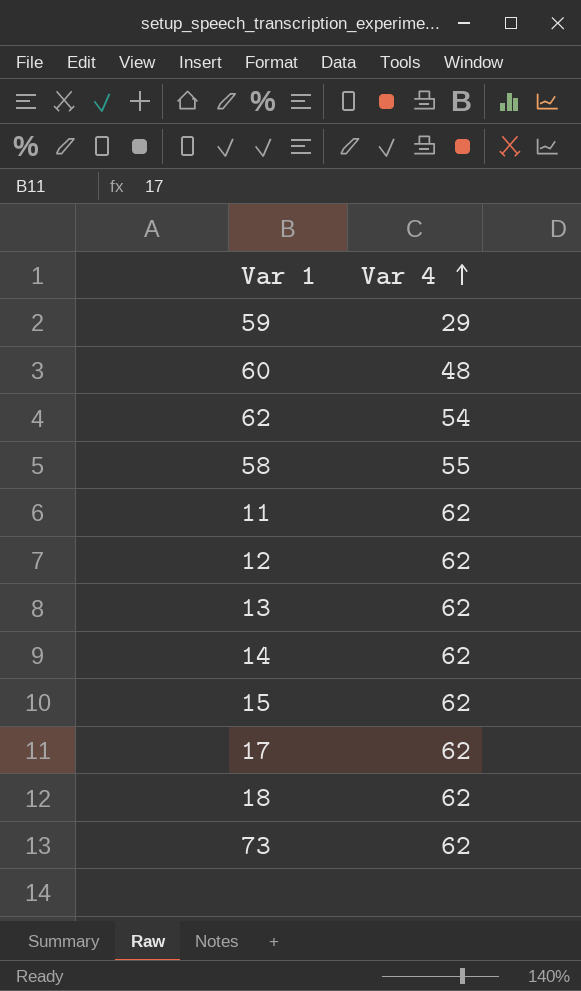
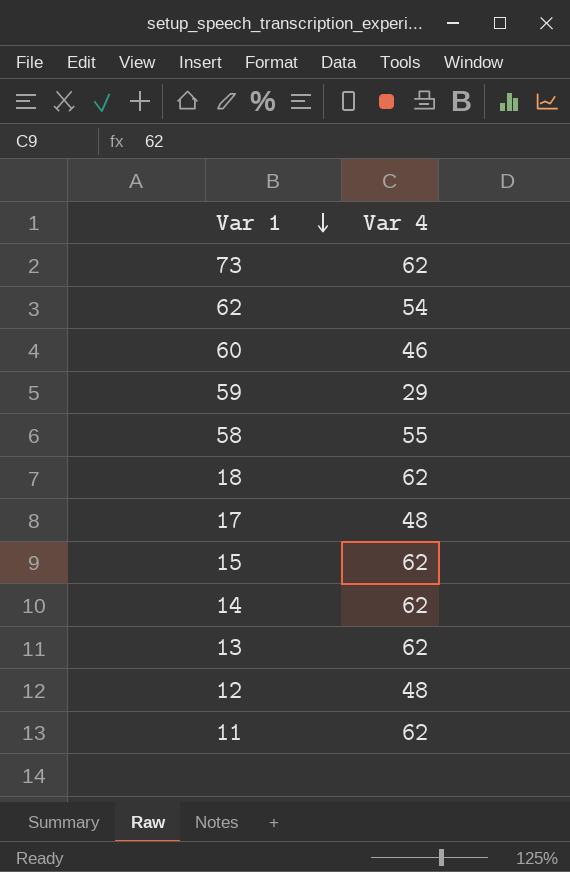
row order: Var 4 ascending -> Var 1 descending
60 | Var 4: 48 -> 46
17 | Var 4: 62 -> 48
12 | Var 4: 62 -> 48

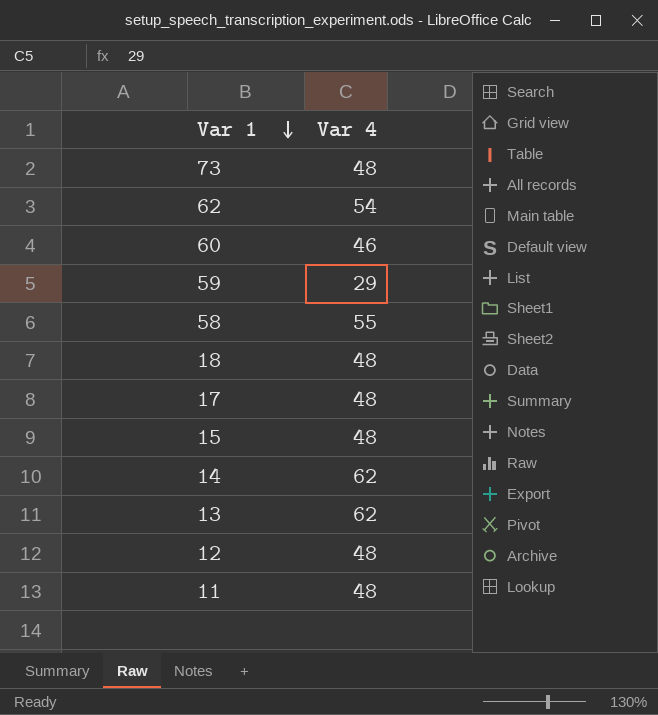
73 | Var 4: 62 -> 48
18 | Var 4: 62 -> 48
15 | Var 4: 62 -> 48
11 | Var 4: 62 -> 48

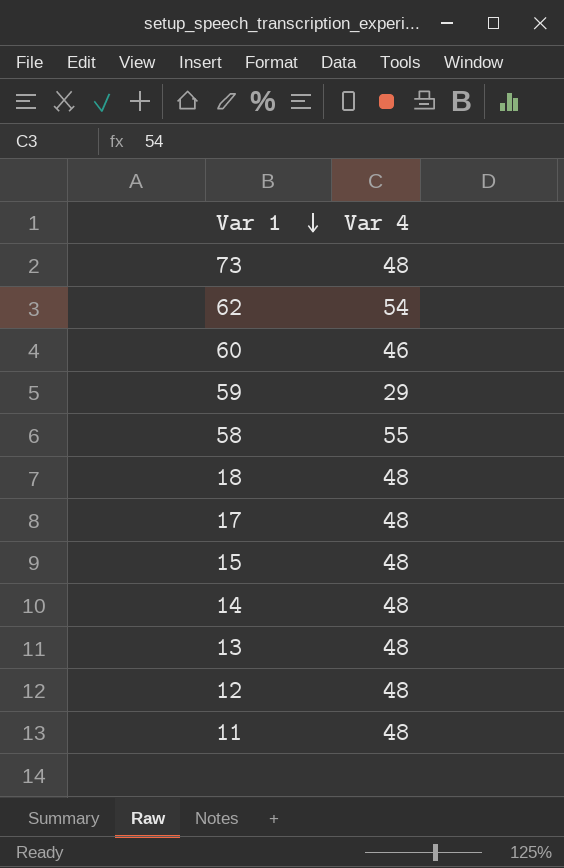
14 | Var 4: 62 -> 48
13 | Var 4: 62 -> 48

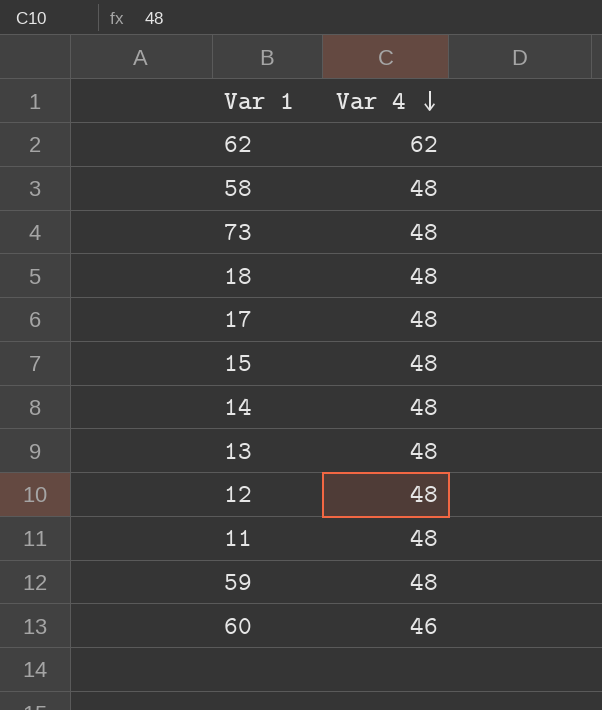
row order: Var 1 descending -> Var 4 descending
62 | Var 4: 54 -> 62
58 | Var 4: 55 -> 48
59 | Var 4: 29 -> 48

